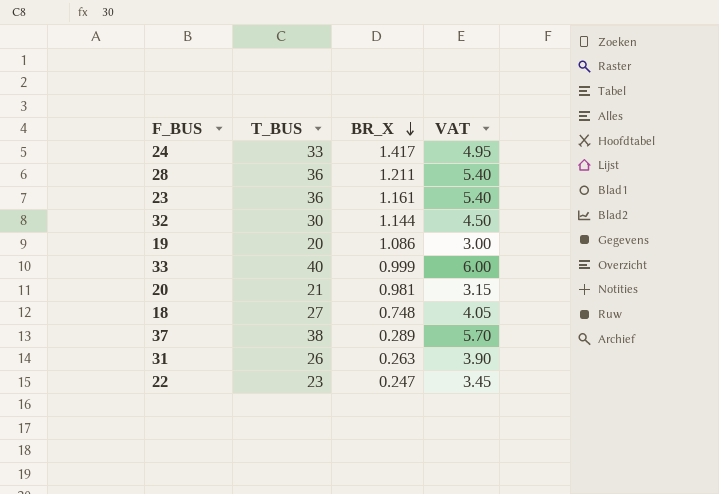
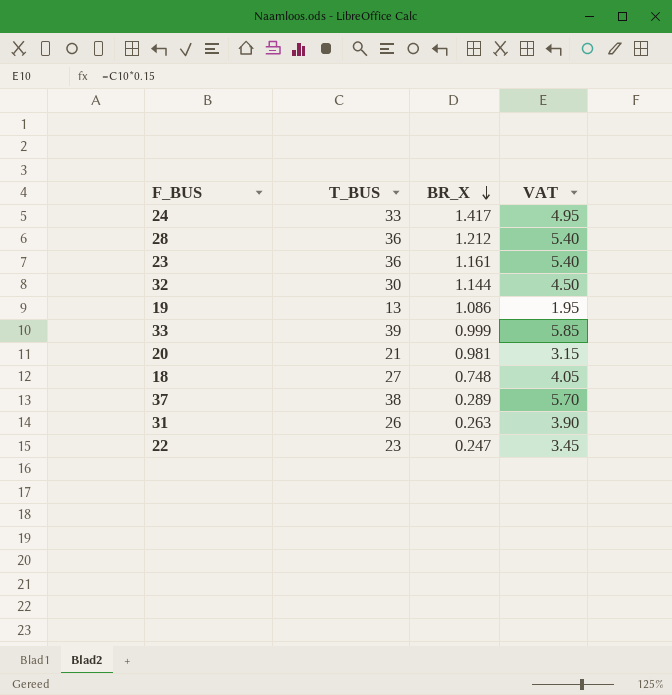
28 | BR_X: 1.211 -> 1.212
19 | T_BUS: 20 -> 13
19 | VAT: 3.00 -> 1.95
33 | T_BUS: 40 -> 39
33 | VAT: 6.00 -> 5.85

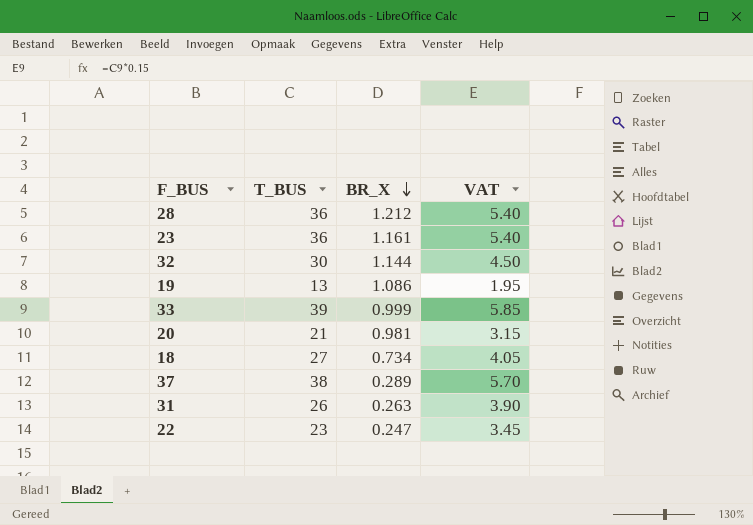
row 24: 33 | 1.417 | 4.95 -> none
18 | BR_X: 0.748 -> 0.734

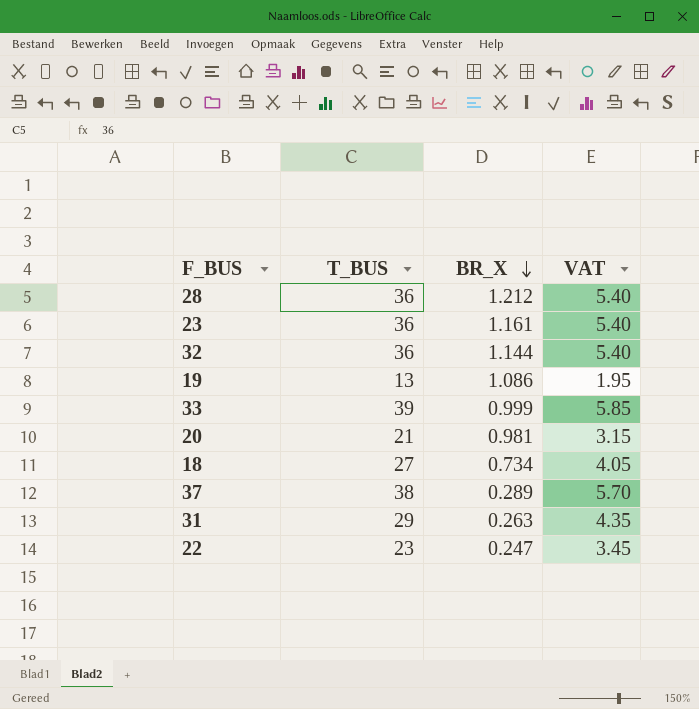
32 | T_BUS: 30 -> 36
32 | VAT: 4.50 -> 5.40
31 | T_BUS: 26 -> 29
31 | VAT: 3.90 -> 4.35

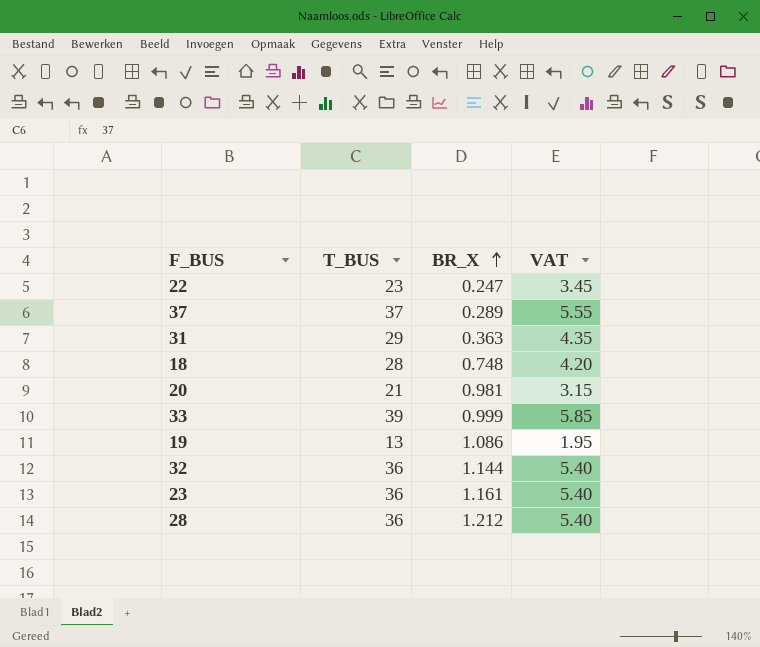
row order: BR_X descending -> BR_X ascending
37 | T_BUS: 38 -> 37
37 | VAT: 5.70 -> 5.55
31 | BR_X: 0.263 -> 0.363
18 | T_BUS: 27 -> 28
18 | BR_X: 0.734 -> 0.748
18 | VAT: 4.05 -> 4.20

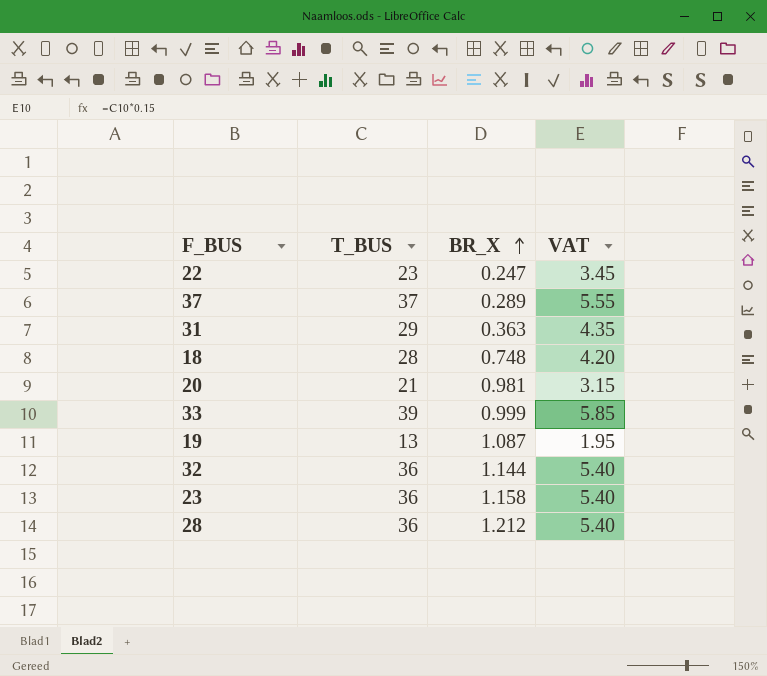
19 | BR_X: 1.086 -> 1.087
23 | BR_X: 1.161 -> 1.158

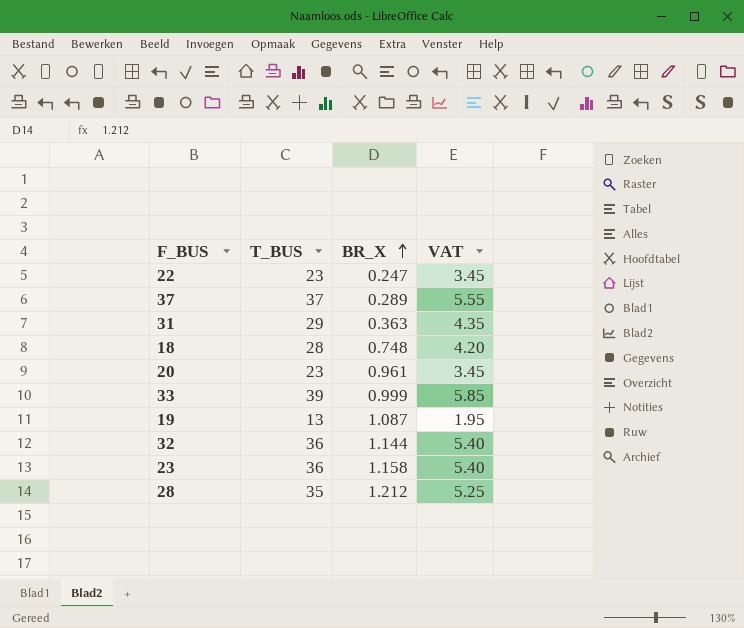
20 | T_BUS: 21 -> 23
20 | BR_X: 0.981 -> 0.961
20 | VAT: 3.15 -> 3.45
28 | T_BUS: 36 -> 35
28 | VAT: 5.40 -> 5.25

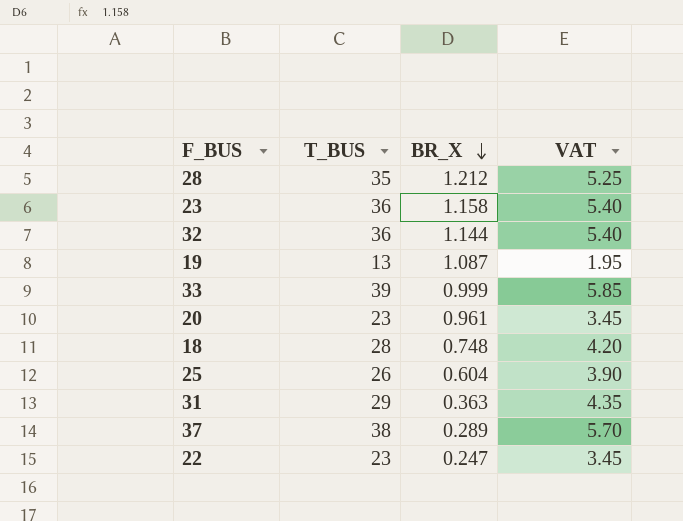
row order: BR_X ascending -> BR_X descending
row 25: none -> 26 | 0.604 | 3.90
37 | T_BUS: 37 -> 38
37 | VAT: 5.55 -> 5.70

